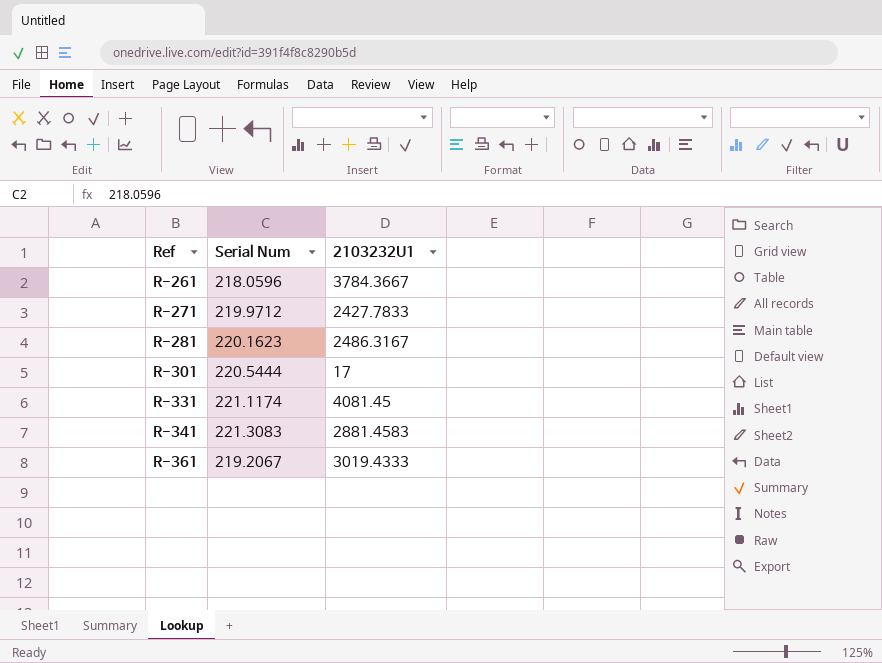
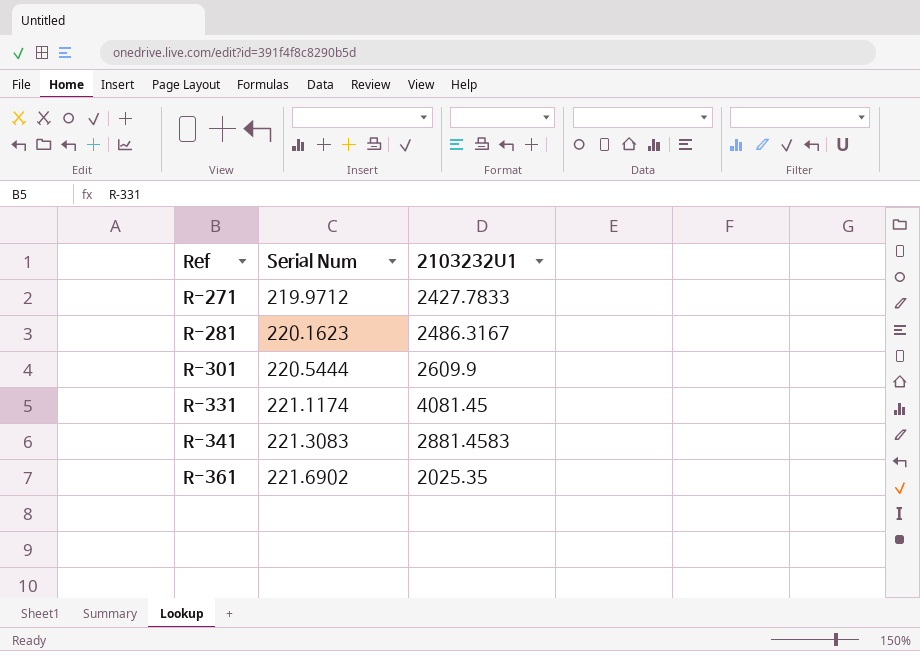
row R-261: 218.0596 | 3784.3667 -> none
R-301 | 2103232U1: 17 -> 2609.9
R-361 | Serial Num: 219.2067 -> 221.6902
R-361 | 2103232U1: 3019.4333 -> 2025.35

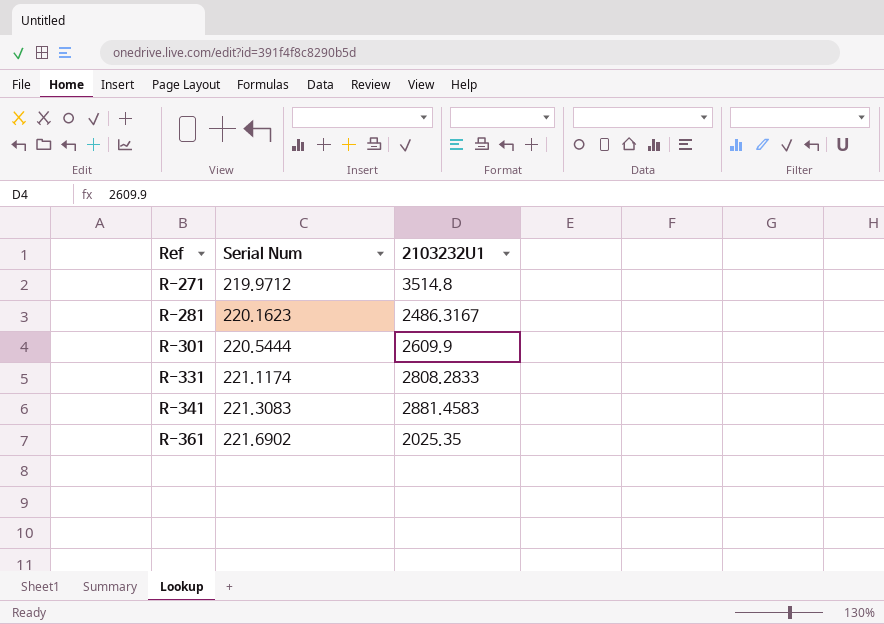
R-271 | 2103232U1: 2427.7833 -> 3514.8
R-331 | 2103232U1: 4081.45 -> 2808.2833

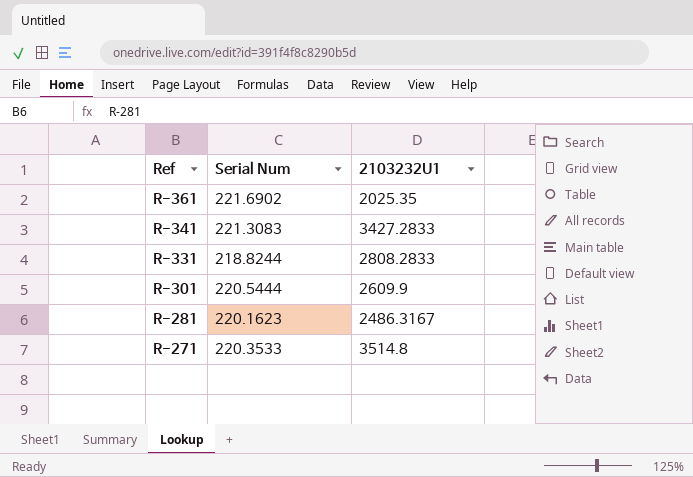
row order: Ref ascending -> Ref descending
R-341 | 2103232U1: 2881.4583 -> 3427.2833
R-331 | Serial Num: 221.1174 -> 218.8244
R-271 | Serial Num: 219.9712 -> 220.3533

